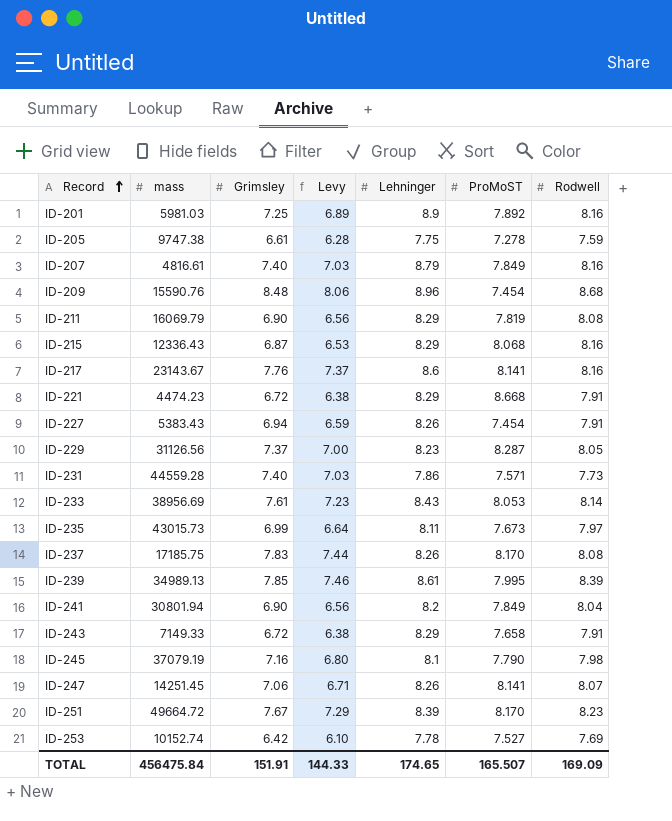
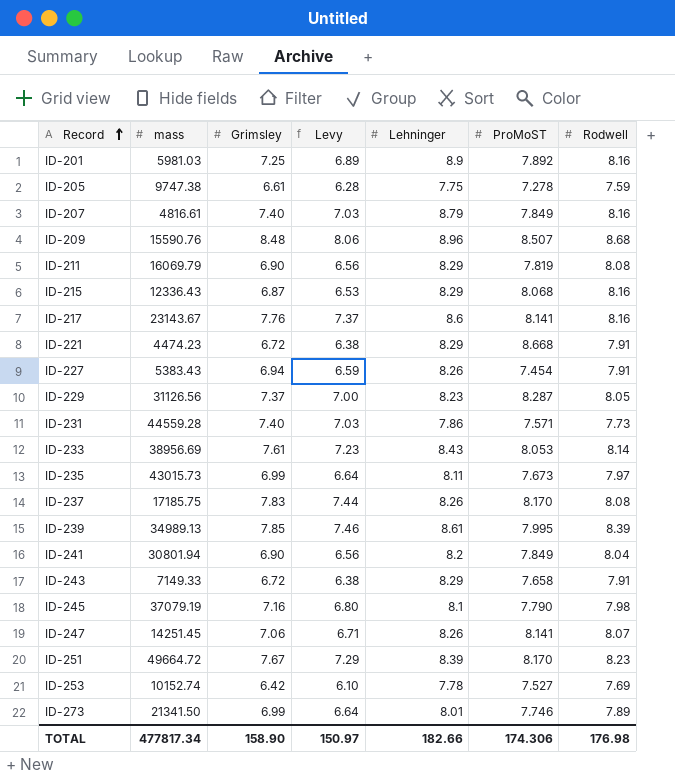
ID-209 | ProMoST: 7.454 -> 8.507
row ID-273: none -> 21341.50 | 6.99 | 6.64 | 8.01 | 7.746 | 7.89
TOTAL | mass: 456475.84 -> 477817.34
TOTAL | Grimsley: 151.91 -> 158.90
TOTAL | Levy: 144.33 -> 150.97
TOTAL | Lehninger: 174.65 -> 182.66
TOTAL | ProMoST: 165.507 -> 174.306
TOTAL | Rodwell: 169.09 -> 176.98

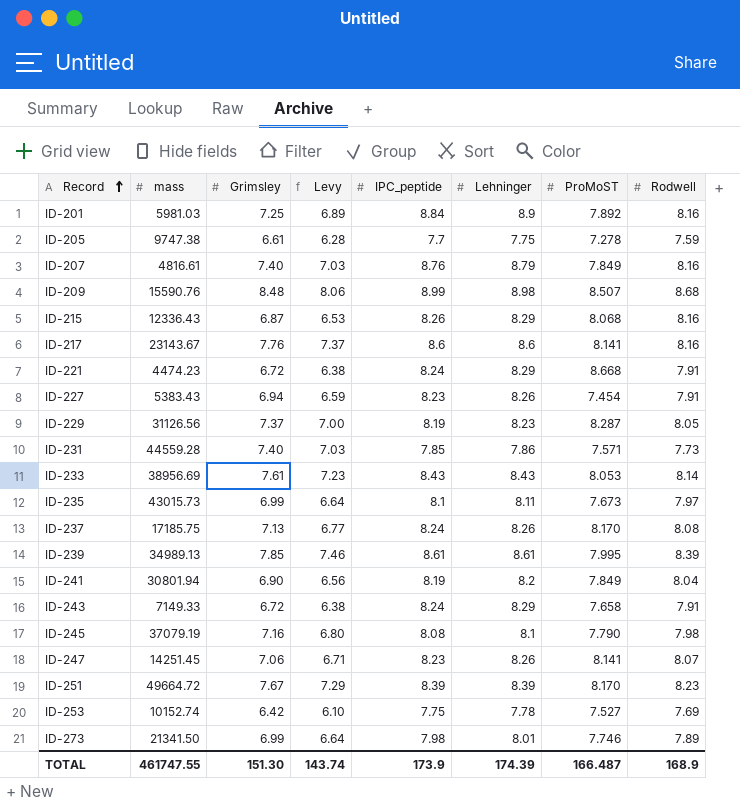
column IPC_peptide | position: none -> 5
row ID-211: 16069.79 | 6.90 | 6.56 | 8.29 | 7.819 | 8.08 -> none
ID-209 | Lehninger: 8.96 -> 8.98
ID-237 | Grimsley: 7.83 -> 7.13
ID-237 | Levy: 7.44 -> 6.77
TOTAL | mass: 477817.34 -> 461747.55
TOTAL | Grimsley: 158.90 -> 151.30
TOTAL | Levy: 150.97 -> 143.74
TOTAL | Lehninger: 182.66 -> 174.39
TOTAL | ProMoST: 174.306 -> 166.487
TOTAL | Rodwell: 176.98 -> 168.9

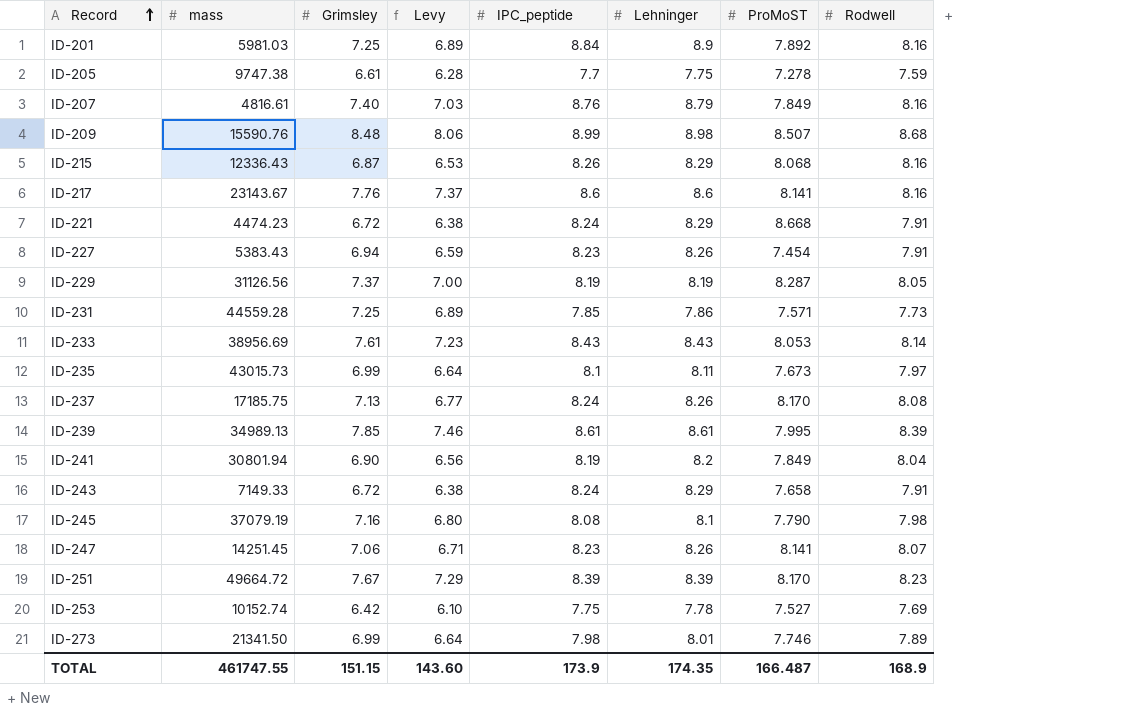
ID-229 | Lehninger: 8.23 -> 8.19
ID-231 | Grimsley: 7.40 -> 7.25
ID-231 | Levy: 7.03 -> 6.89
TOTAL | Grimsley: 151.30 -> 151.15
TOTAL | Levy: 143.74 -> 143.60
TOTAL | Lehninger: 174.39 -> 174.35

